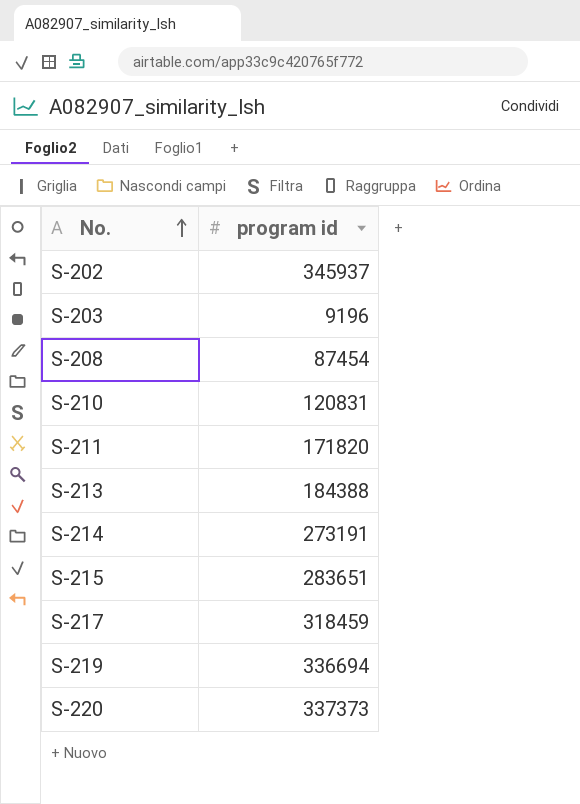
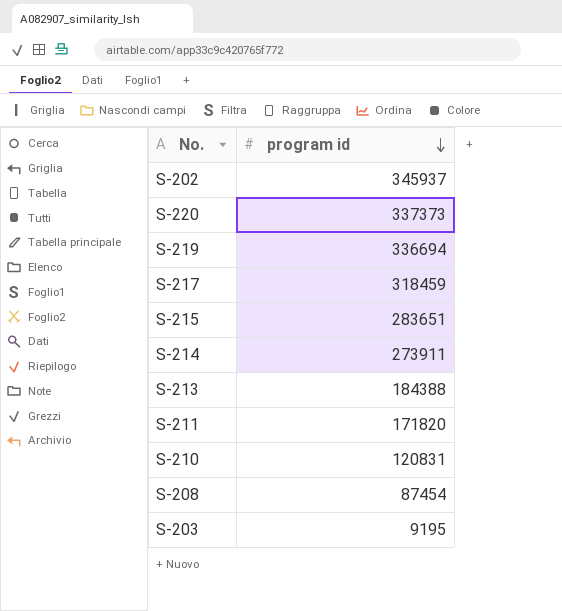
row order: No. ascending -> program id descending
S-214 | program id: 273191 -> 273911
S-203 | program id: 9196 -> 9195

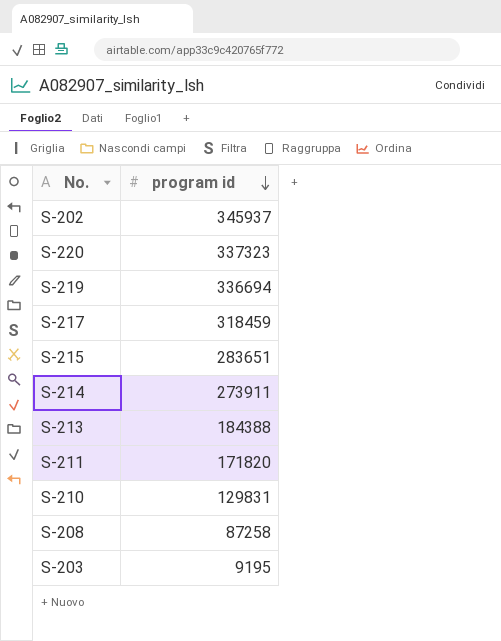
S-220 | program id: 337373 -> 337323
S-210 | program id: 120831 -> 129831
S-208 | program id: 87454 -> 87258

